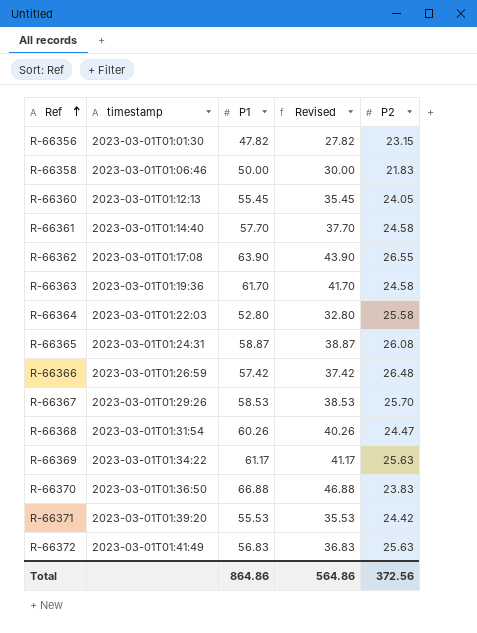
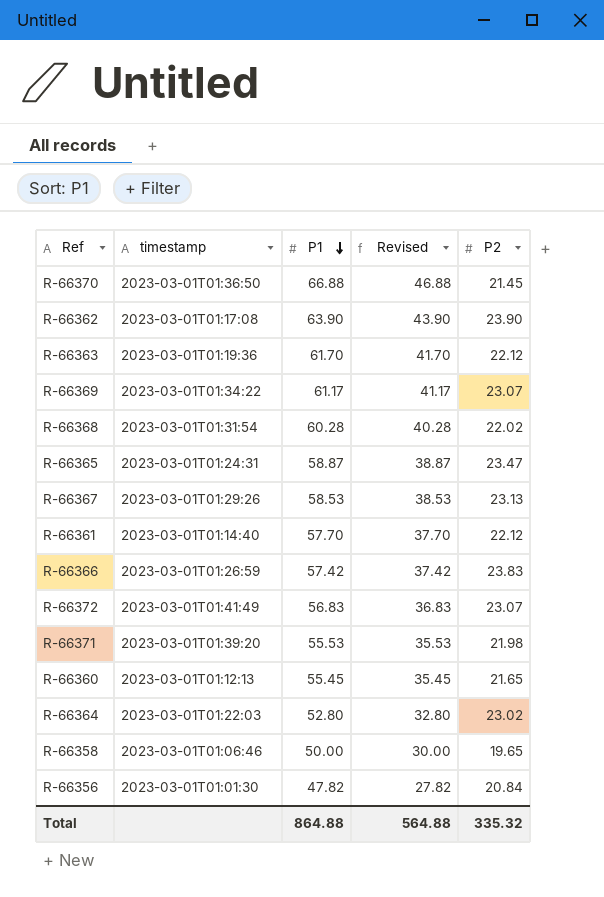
row order: Ref ascending -> P1 descending
R-66370 | P2: 23.83 -> 21.45
R-66362 | P2: 26.55 -> 23.90
R-66363 | P2: 24.58 -> 22.12
R-66369 | P2: 25.63 -> 23.07
R-66368 | P1: 60.26 -> 60.28
R-66368 | Revised: 40.26 -> 40.28
R-66368 | P2: 24.47 -> 22.02
R-66365 | P2: 26.08 -> 23.47
R-66367 | P2: 25.70 -> 23.13
R-66361 | P2: 24.58 -> 22.12
R-66366 | P2: 26.48 -> 23.83
R-66372 | P2: 25.63 -> 23.07
R-66371 | P2: 24.42 -> 21.98
R-66360 | P2: 24.05 -> 21.65
R-66364 | P2: 25.58 -> 23.02
R-66358 | P2: 21.83 -> 19.65
R-66356 | P2: 23.15 -> 20.84
Total | P1: 864.86 -> 864.88
Total | Revised: 564.86 -> 564.88
Total | P2: 372.56 -> 335.32

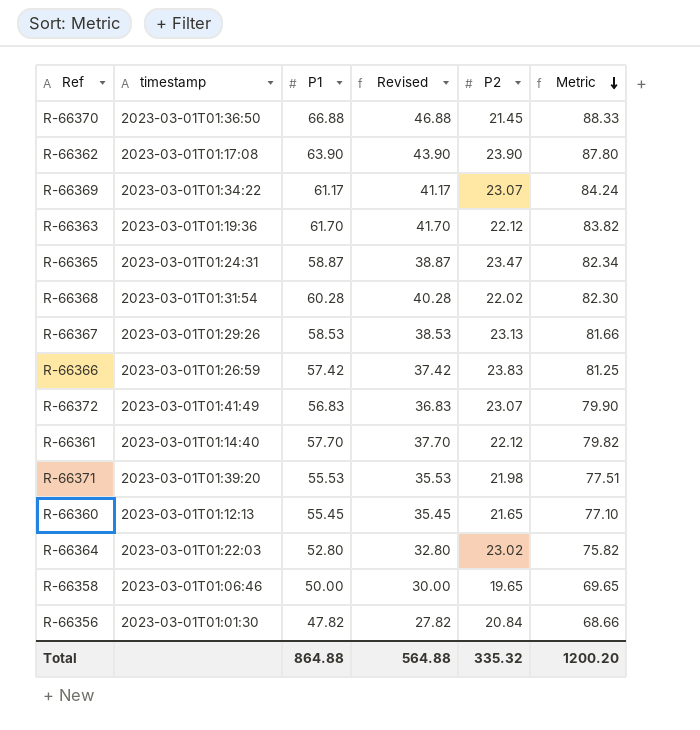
row order: P1 descending -> Metric descending
column Metric | formula: none -> [P1] + [P2]

